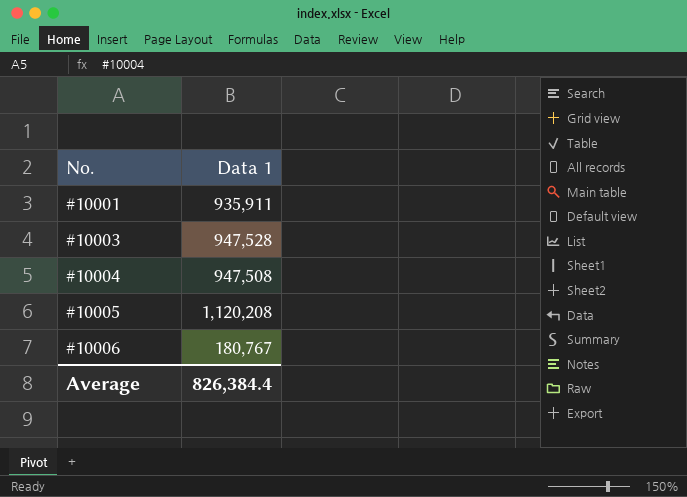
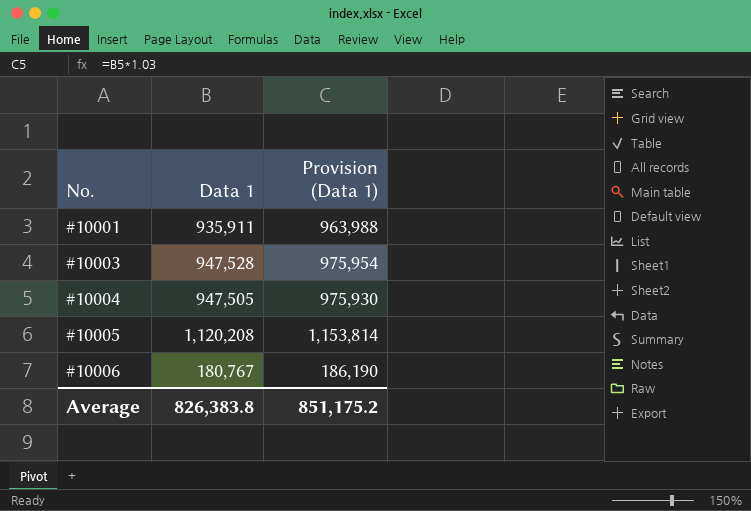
column Provision (Data 1) | formula: none -> [Data 1] * 1.03
#10004 | Data 1: 947,508 -> 947,505
Average | Data 1: 826,384.4 -> 826,383.8

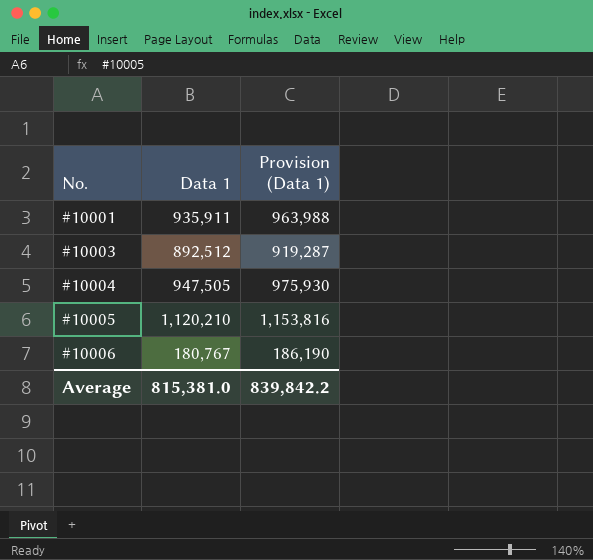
#10003 | Data 1: 947,528 -> 892,512
#10003 | Provision (Data 1): 975,954 -> 919,287
#10005 | Data 1: 1,120,208 -> 1,120,210
#10005 | Provision (Data 1): 1,153,814 -> 1,153,816
Average | Data 1: 826,383.8 -> 815,381.0
Average | Provision (Data 1): 851,175.2 -> 839,842.2

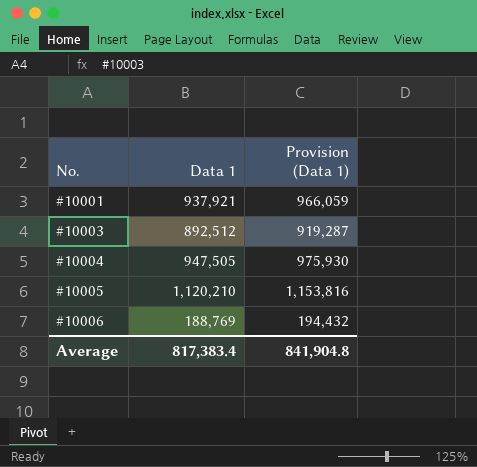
#10001 | Data 1: 935,911 -> 937,921
#10001 | Provision (Data 1): 963,988 -> 966,059
#10006 | Data 1: 180,767 -> 188,769
#10006 | Provision (Data 1): 186,190 -> 194,432
Average | Data 1: 815,381.0 -> 817,383.4
Average | Provision (Data 1): 839,842.2 -> 841,904.8

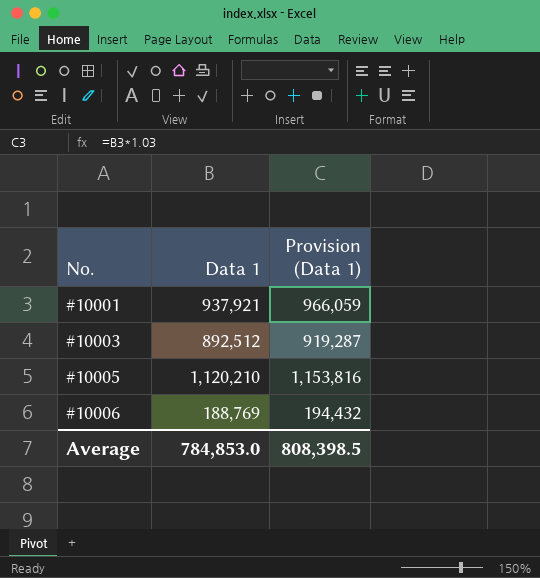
row #10004: 947,505 | 975,930 -> none
Average | Data 1: 817,383.4 -> 784,853.0
Average | Provision (Data 1): 841,904.8 -> 808,398.5

